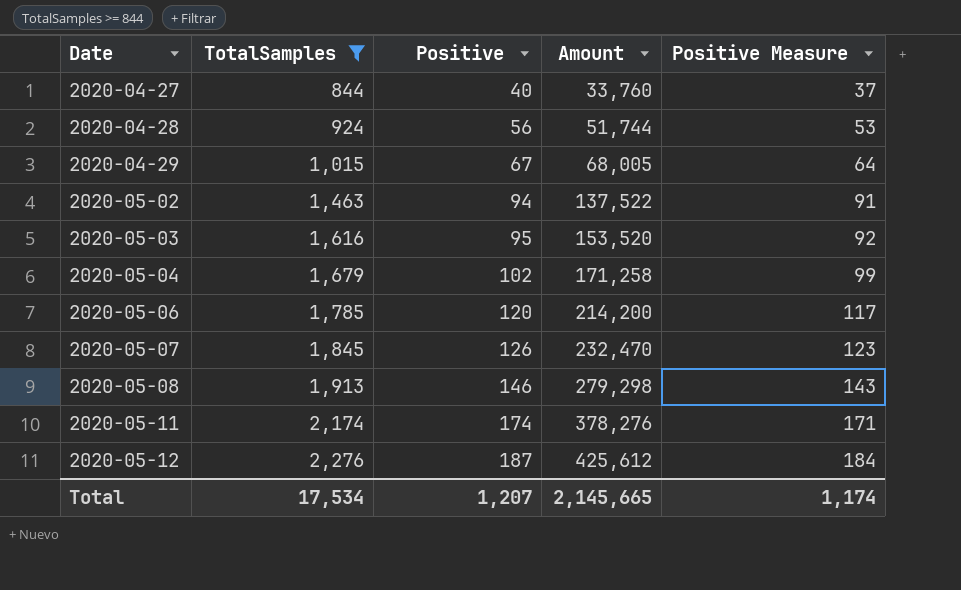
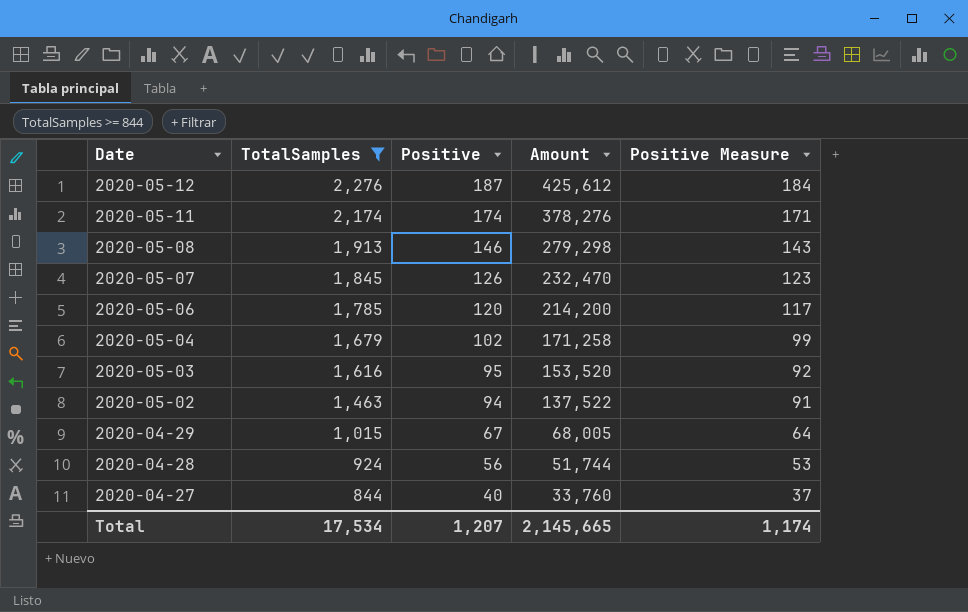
row order: Date ascending -> Date descending

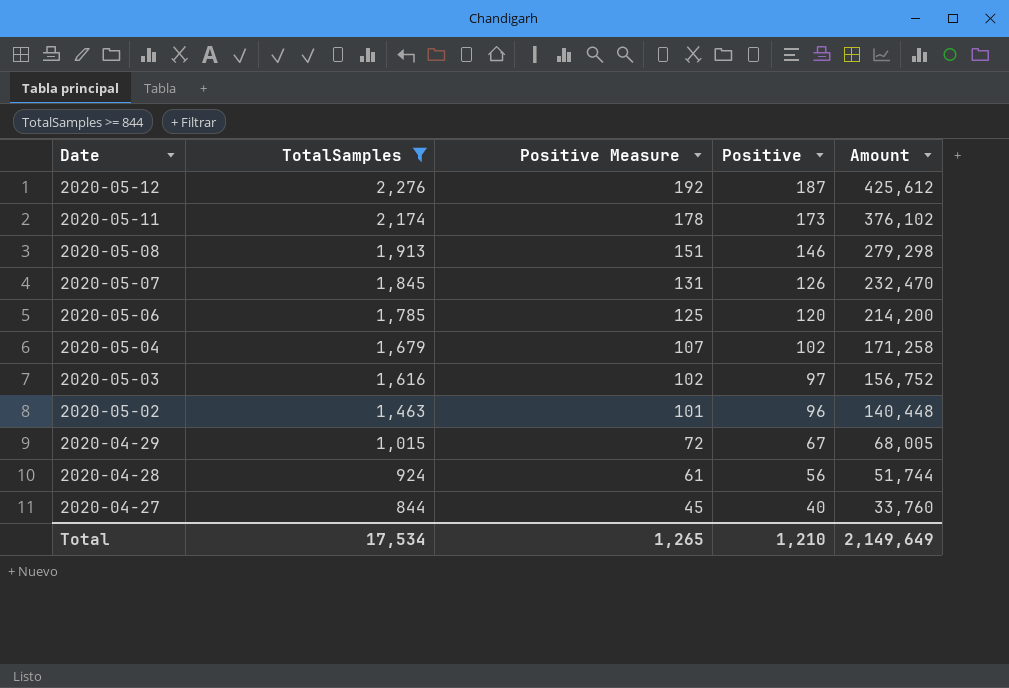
column Positive Measure | formula: [Positive] - 3 -> [Positive] + 5
column Positive Measure | position: 5 -> 3
2020-05-11 | Positive: 174 -> 173
2020-05-11 | Amount: 378,276 -> 376,102
2020-05-03 | Positive: 95 -> 97
2020-05-03 | Amount: 153,520 -> 156,752
2020-05-02 | Positive: 94 -> 96
2020-05-02 | Amount: 137,522 -> 140,448
Total | Positive Measure: 1,174 -> 1,265
Total | Positive: 1,207 -> 1,210
Total | Amount: 2,145,665 -> 2,149,649

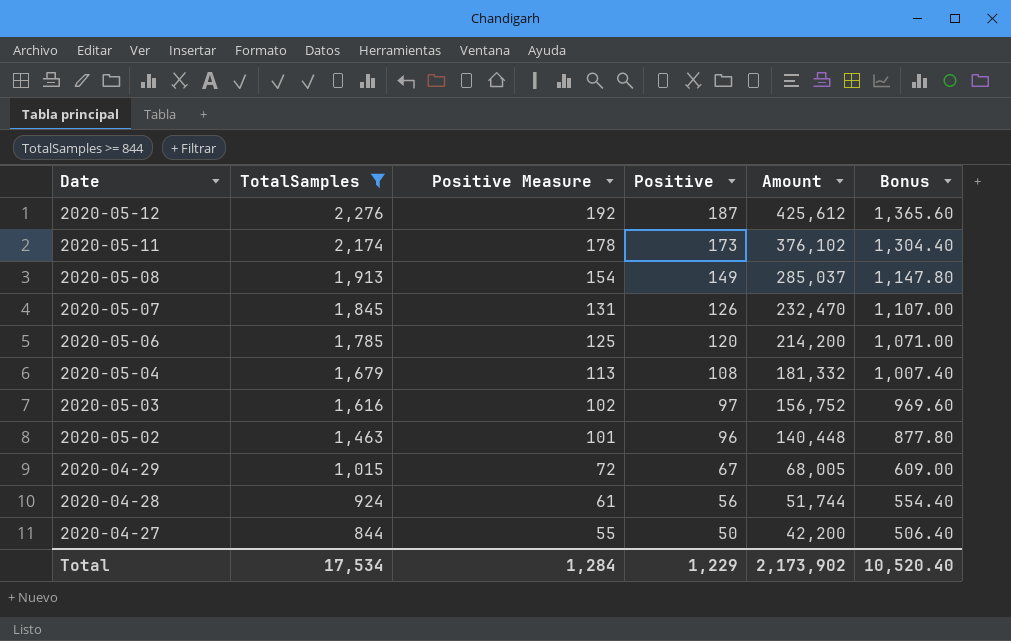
column Bonus | formula: none -> [TotalSamples] * 0.6
2020-05-08 | Positive Measure: 151 -> 154
2020-05-08 | Positive: 146 -> 149
2020-05-08 | Amount: 279,298 -> 285,037
2020-05-04 | Positive Measure: 107 -> 113
2020-05-04 | Positive: 102 -> 108
2020-05-04 | Amount: 171,258 -> 181,332
2020-04-27 | Positive Measure: 45 -> 55
2020-04-27 | Positive: 40 -> 50
2020-04-27 | Amount: 33,760 -> 42,200
Total | Positive Measure: 1,265 -> 1,284
Total | Positive: 1,210 -> 1,229
Total | Amount: 2,149,649 -> 2,173,902

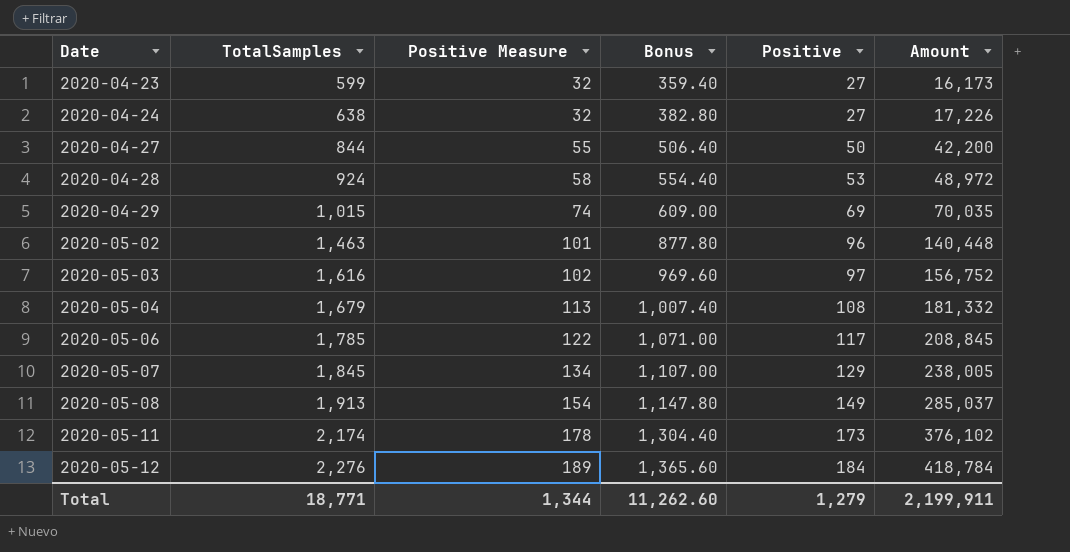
filter: TotalSamples >= 844 -> none
row order: Date descending -> Date ascending
column Bonus | position: 6 -> 4
2020-04-28 | Positive Measure: 61 -> 58
2020-04-28 | Positive: 56 -> 53
2020-04-28 | Amount: 51,744 -> 48,972
2020-04-29 | Positive Measure: 72 -> 74
2020-04-29 | Positive: 67 -> 69
2020-04-29 | Amount: 68,005 -> 70,035
2020-05-06 | Positive Measure: 125 -> 122
2020-05-06 | Positive: 120 -> 117
2020-05-06 | Amount: 214,200 -> 208,845
2020-05-07 | Positive Measure: 131 -> 134
2020-05-07 | Positive: 126 -> 129
2020-05-07 | Amount: 232,470 -> 238,005
2020-05-12 | Positive Measure: 192 -> 189
2020-05-12 | Positive: 187 -> 184
2020-05-12 | Amount: 425,612 -> 418,784
Total | TotalSamples: 17,534 -> 18,771
Total | Positive Measure: 1,284 -> 1,344
Total | Bonus: 10,520.40 -> 11,262.60
Total | Positive: 1,229 -> 1,279
Total | Amount: 2,173,902 -> 2,199,911

